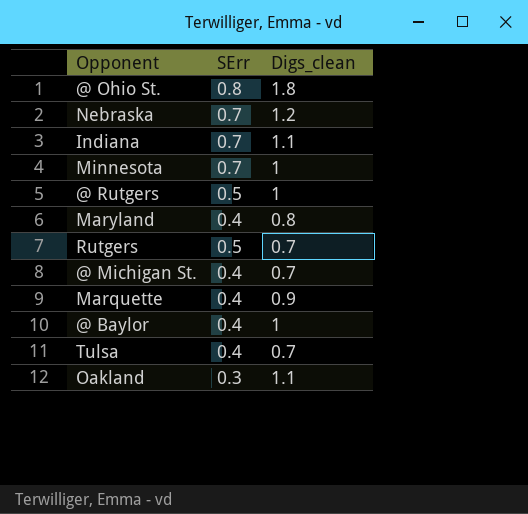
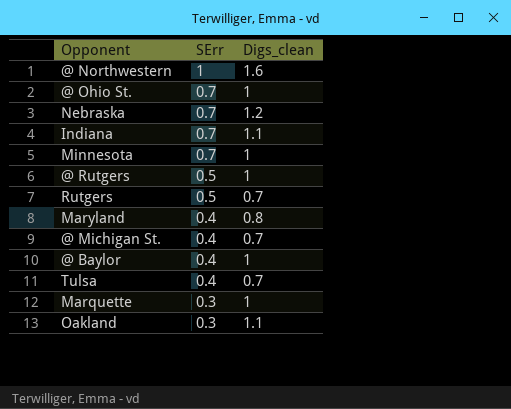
row order: none -> SErr descending
row @ Northwestern: none -> 1 | 1.6
@ Ohio St. | SErr: 0.8 -> 0.7
@ Ohio St. | Digs_clean: 1.8 -> 1
Marquette | SErr: 0.4 -> 0.3
Marquette | Digs_clean: 0.9 -> 1

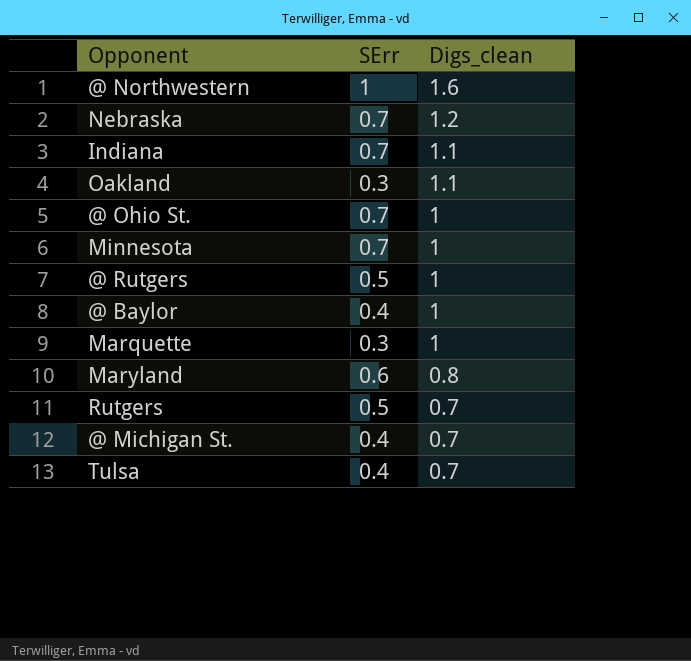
row order: SErr descending -> Digs_clean descending
Maryland | SErr: 0.4 -> 0.6

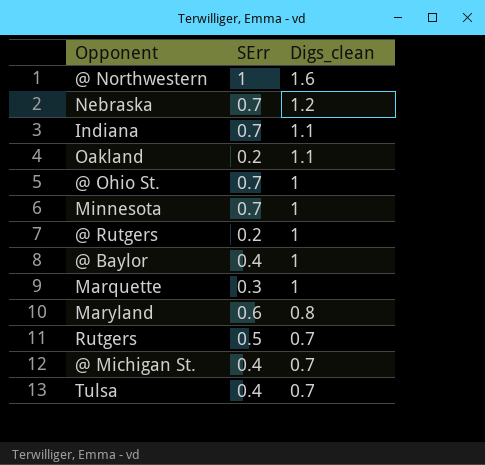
Oakland | SErr: 0.3 -> 0.2
@ Rutgers | SErr: 0.5 -> 0.2

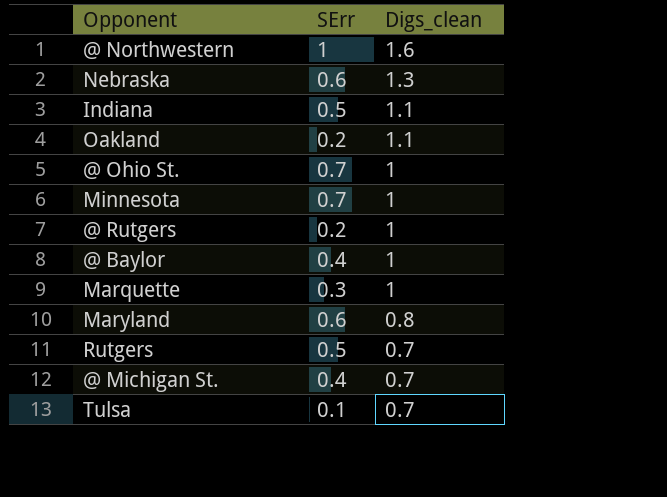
Nebraska | SErr: 0.7 -> 0.6
Nebraska | Digs_clean: 1.2 -> 1.3
Indiana | SErr: 0.7 -> 0.5
Tulsa | SErr: 0.4 -> 0.1

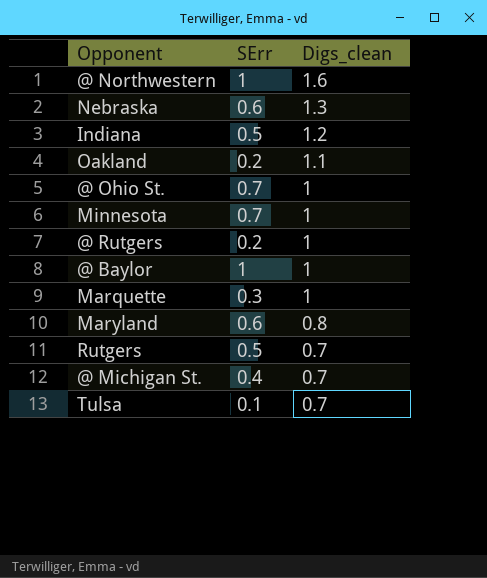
Indiana | Digs_clean: 1.1 -> 1.2
@ Baylor | SErr: 0.4 -> 1

